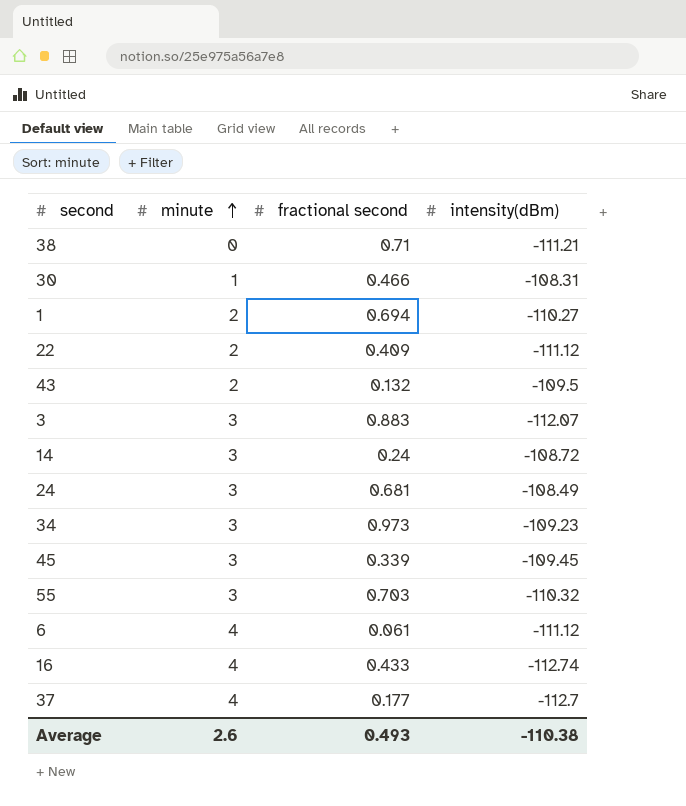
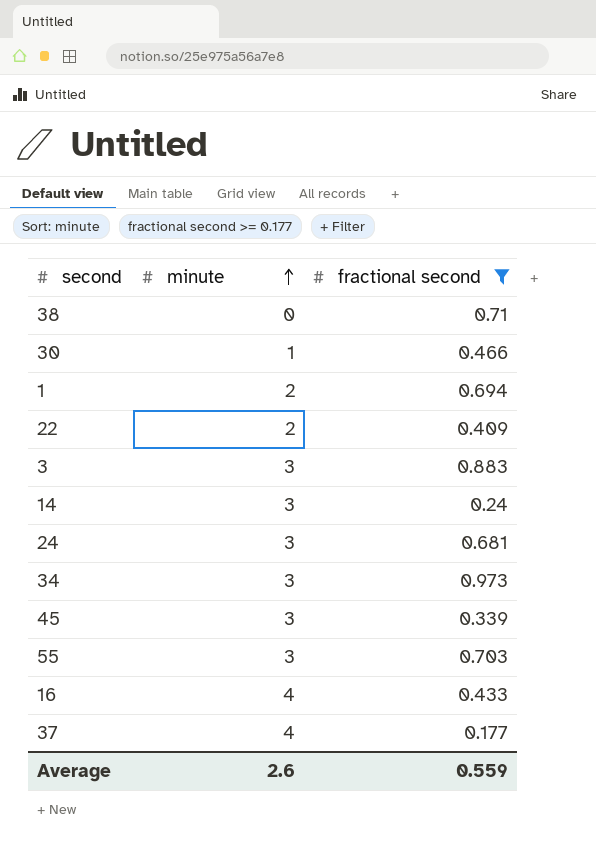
filter: none -> fractional second >= 0.177
column intensity(dBm) | position: 4 -> none
Average | fractional second: 0.493 -> 0.559

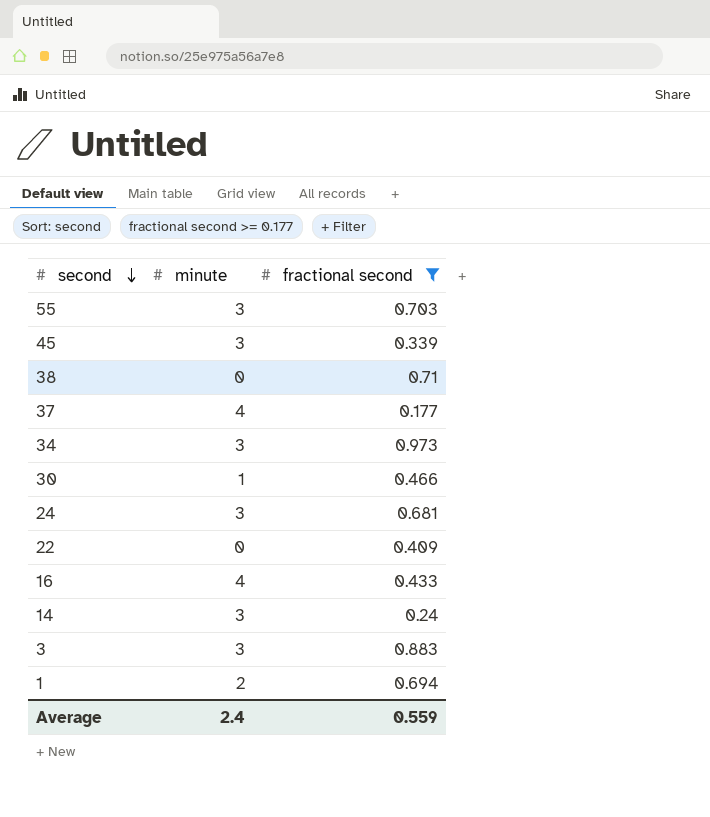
row order: minute ascending -> second descending
22 | minute: 2 -> 0
Average | minute: 2.6 -> 2.4

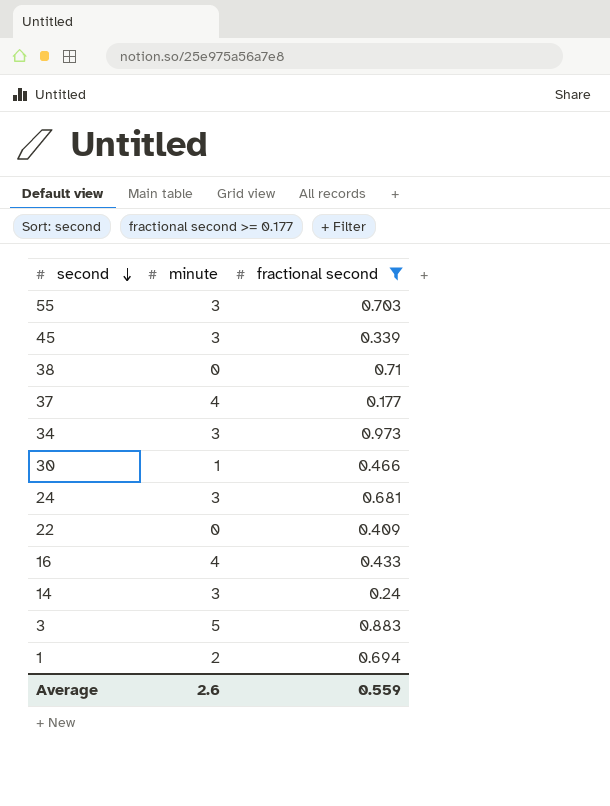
3 | minute: 3 -> 5
Average | minute: 2.4 -> 2.6

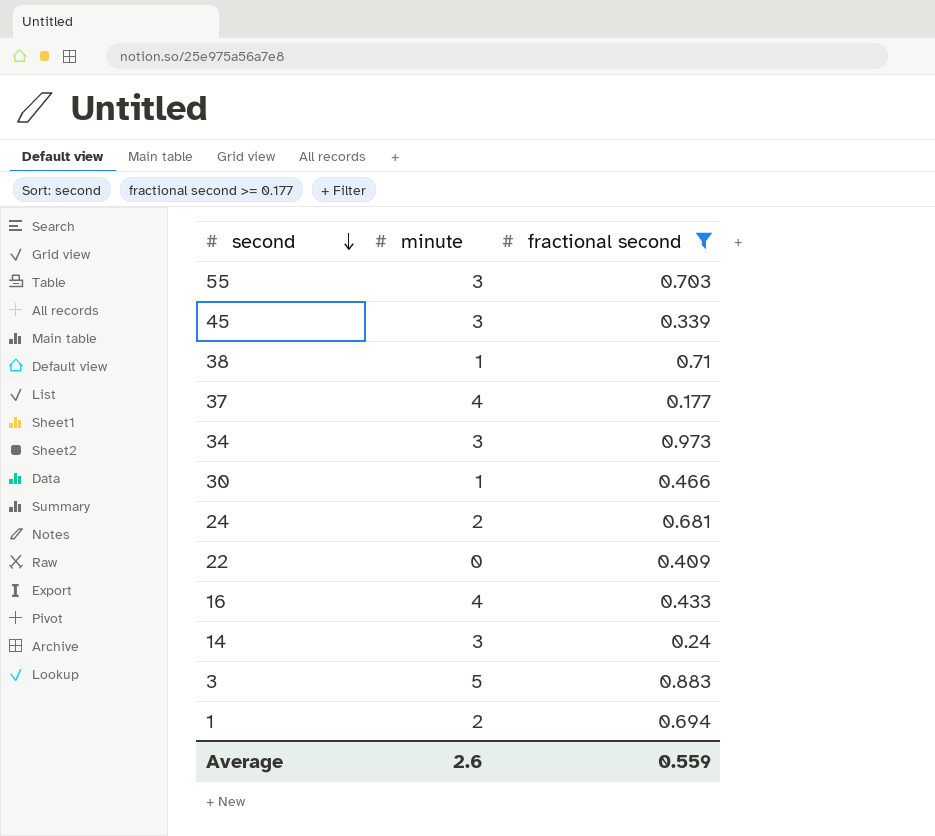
38 | minute: 0 -> 1
24 | minute: 3 -> 2

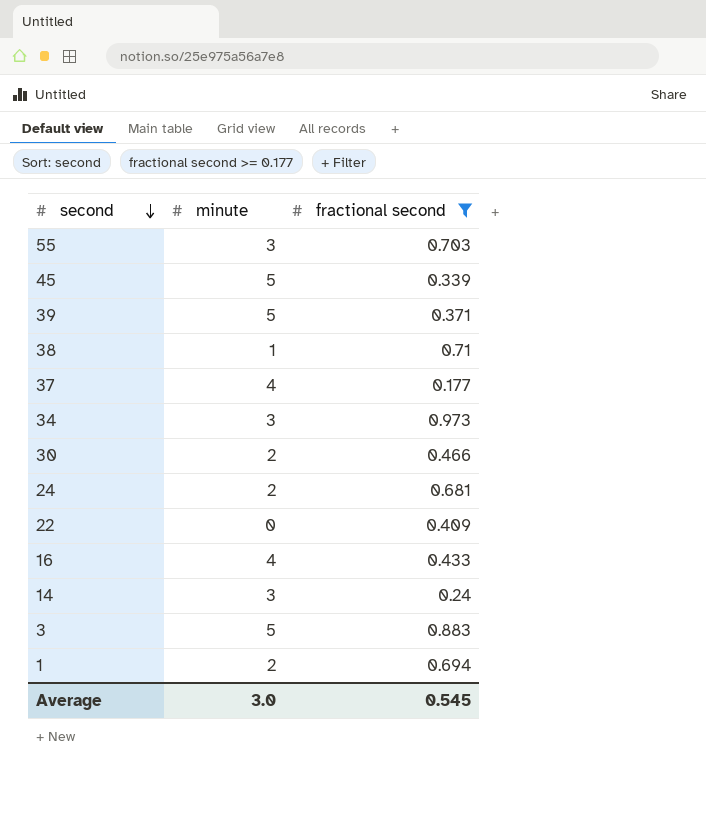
45 | minute: 3 -> 5
row 39: none -> 5 | 0.371
30 | minute: 1 -> 2
Average | minute: 2.6 -> 3.0
Average | fractional second: 0.559 -> 0.545

